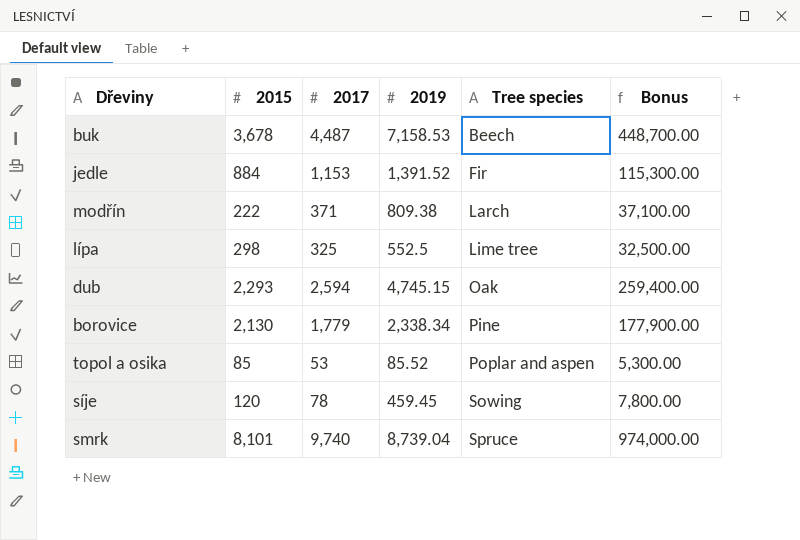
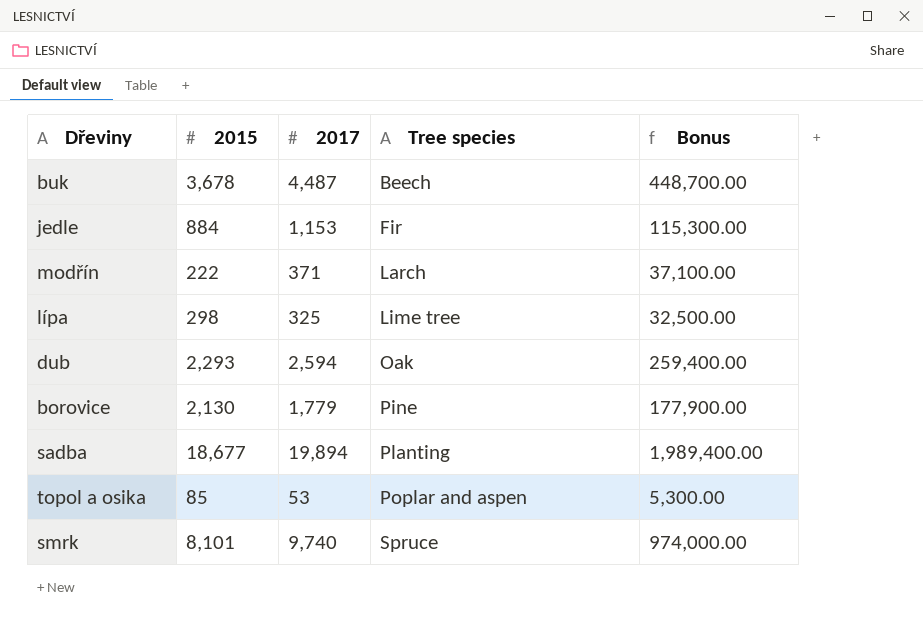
column 2019 | position: 4 -> none
row síje: 120 | 78 | 459.45 | Sowing | 7,800.00 -> none
row sadba: none -> 18,677 | 19,894 | Planting | 1,989,400.00

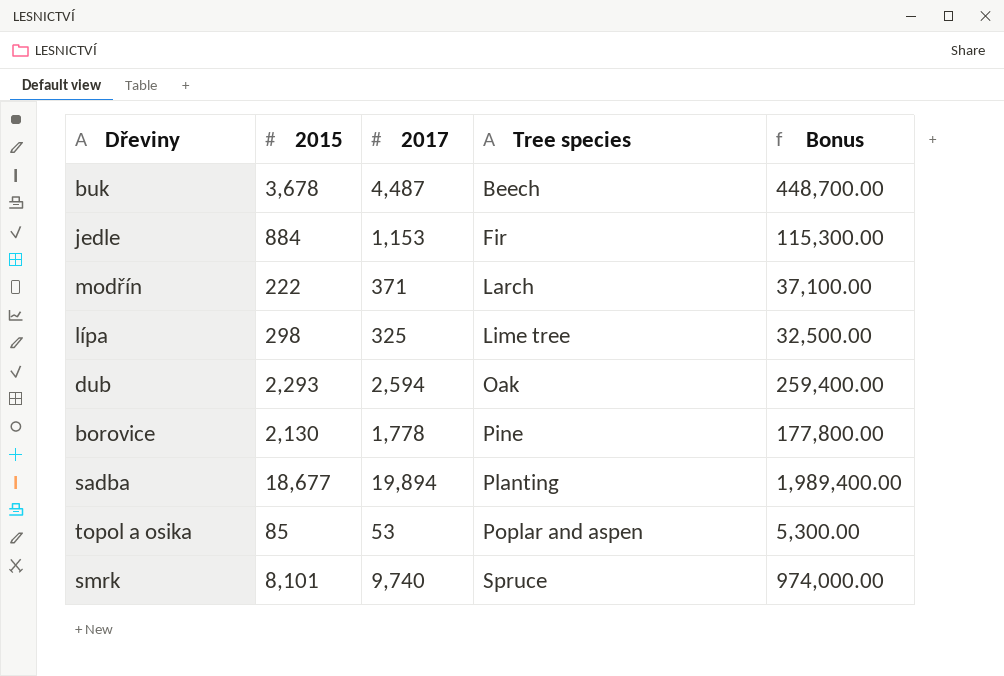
borovice | 2017: 1,779 -> 1,778
borovice | Bonus: 177,900.00 -> 177,800.00

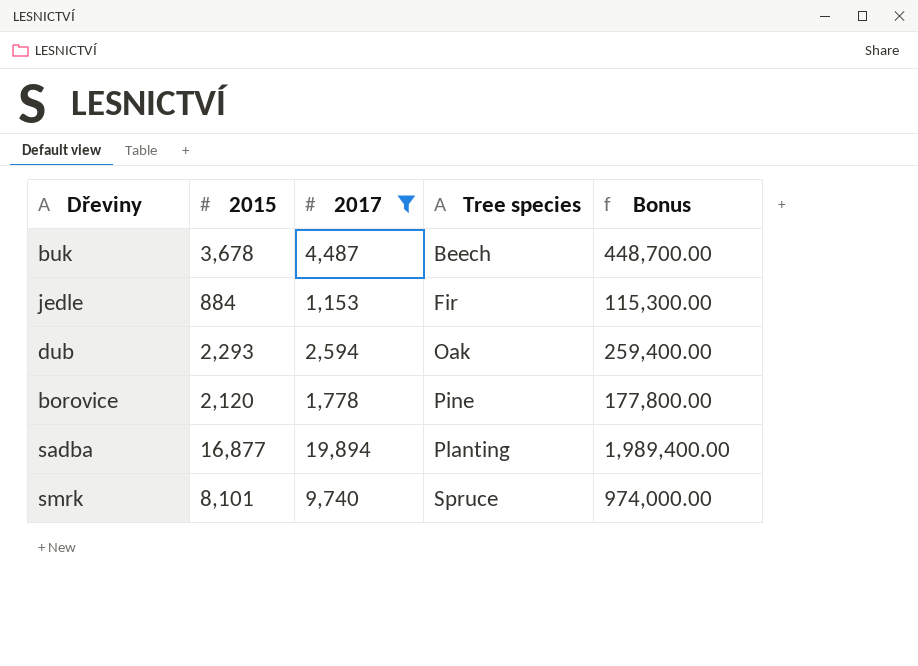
filter: none -> 2017 >= 1,153
borovice | 2015: 2,130 -> 2,120
sadba | 2015: 18,677 -> 16,877

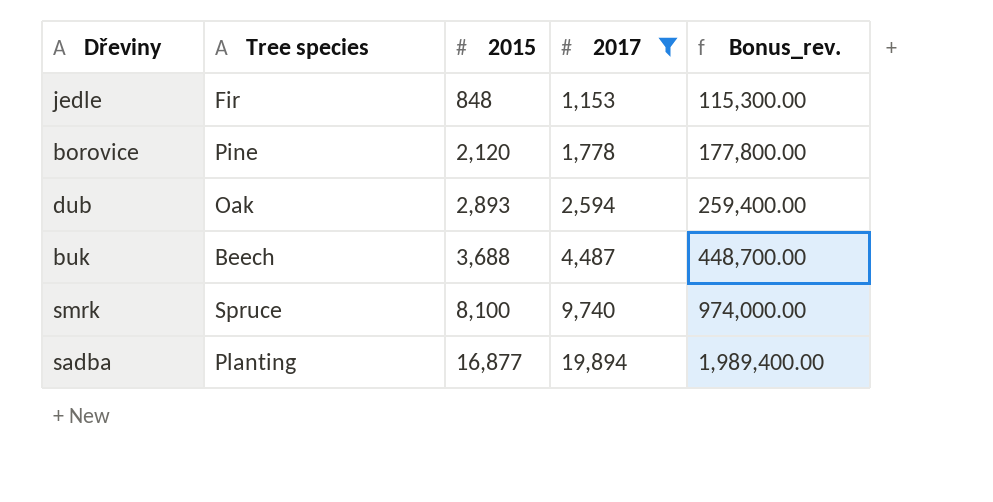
row order: Tree species ascending -> 2015 ascending
column Tree species | position: 4 -> 2
column name: Bonus -> Bonus_rev.
jedle | 2015: 884 -> 848
dub | 2015: 2,293 -> 2,893
buk | 2015: 3,678 -> 3,688
smrk | 2015: 8,101 -> 8,100

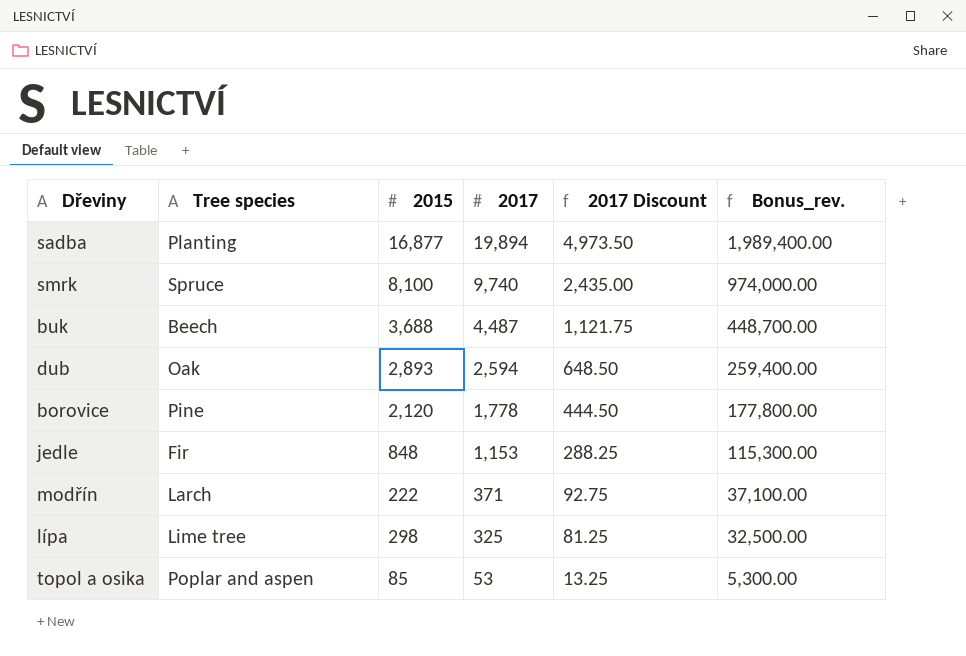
filter: 2017 >= 1,153 -> none
row order: 2015 ascending -> 2017 descending
column 2017 Discount | formula: none -> [2017] * 0.25

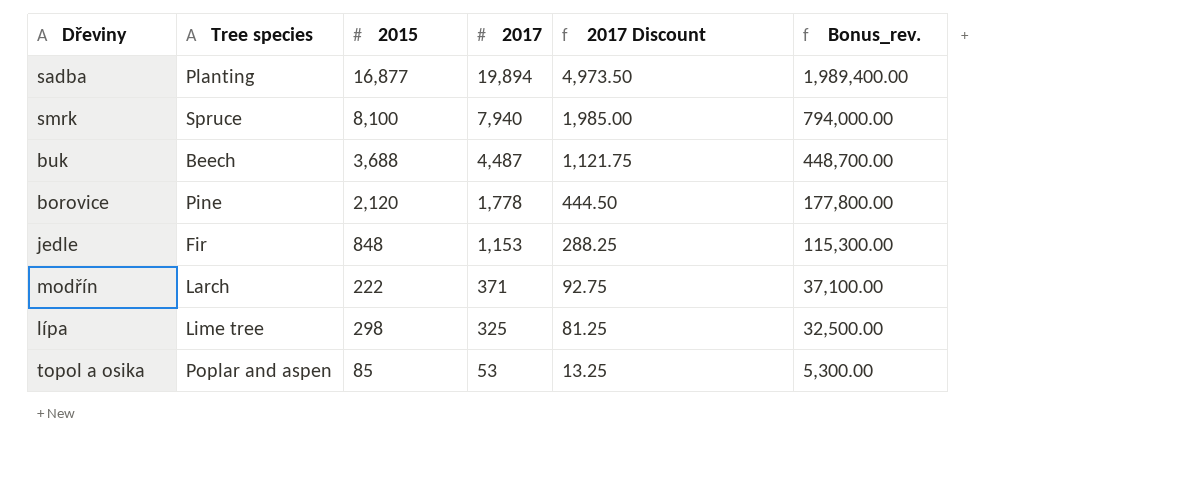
row dub: Oak | 2,893 | 2,594 | 648.50 | 259,400.00 -> none
smrk | 2017: 9,740 -> 7,940
smrk | 2017 Discount: 2,435.00 -> 1,985.00
smrk | Bonus_rev.: 974,000.00 -> 794,000.00

